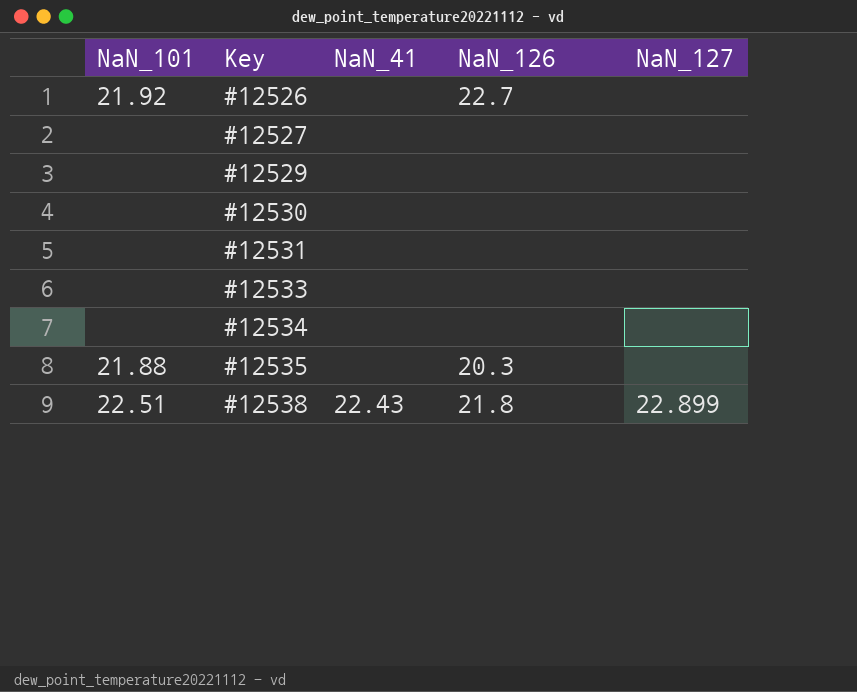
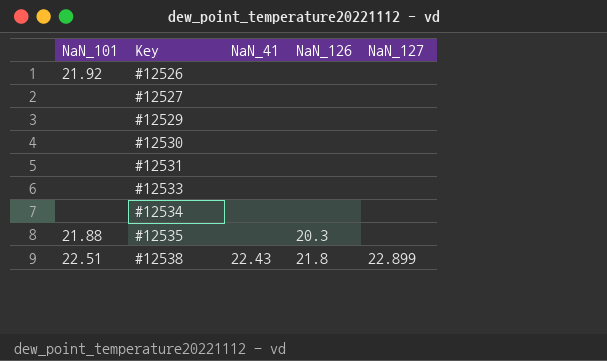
#12526 | NaN_126: 22.7 -> none

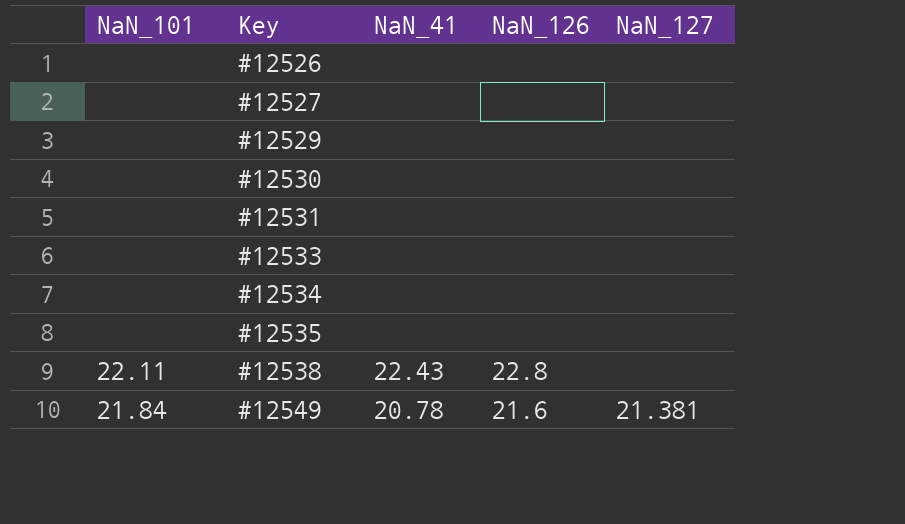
#12526 | NaN_101: 21.92 -> none
#12535 | NaN_101: 21.88 -> none
#12535 | NaN_126: 20.3 -> none
#12538 | NaN_101: 22.51 -> 22.11
#12538 | NaN_126: 21.8 -> 22.8
#12538 | NaN_127: 22.899 -> none
row #12549: none -> 21.84 | 20.78 | 21.6 | 21.381

